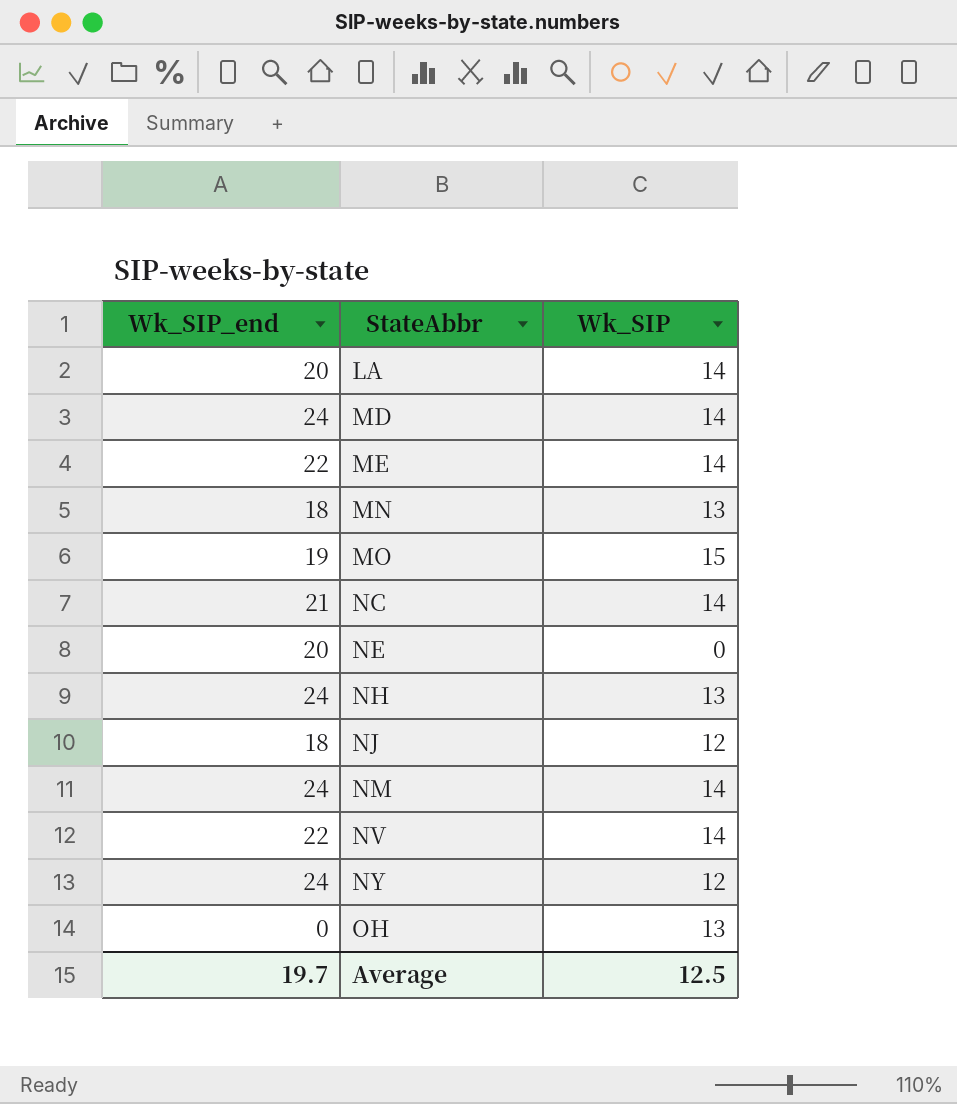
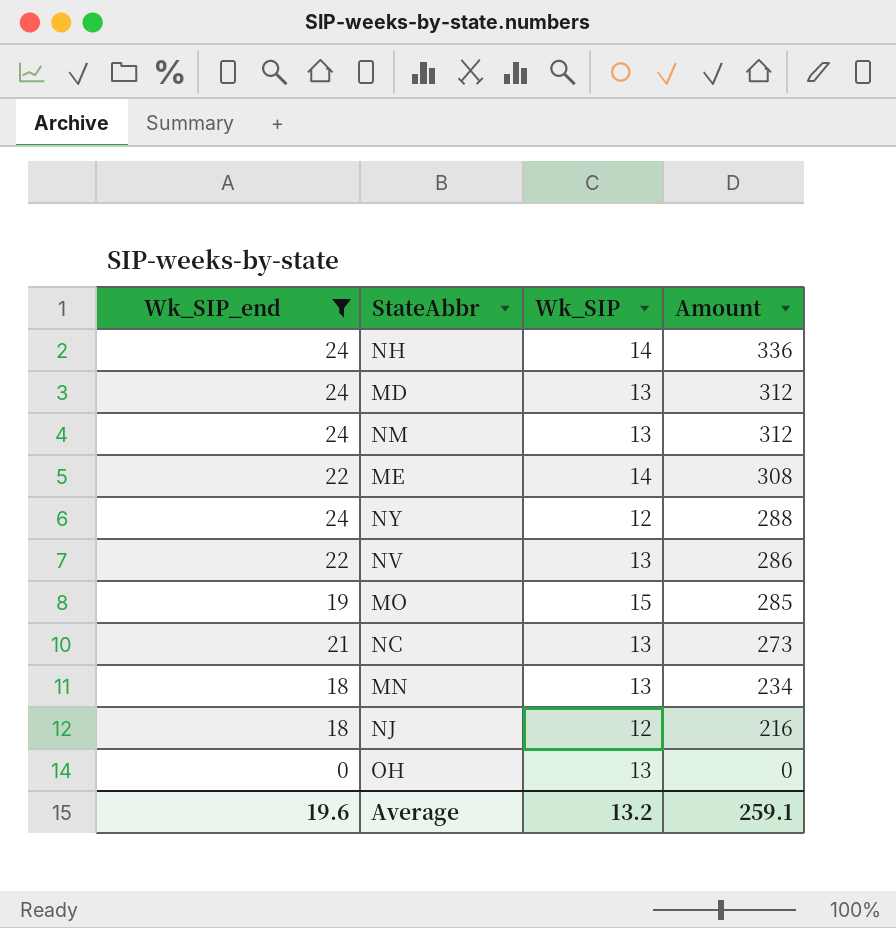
filter: none -> Wk_SIP_end != 20
row order: StateAbbr ascending -> Amount descending
column Amount | formula: none -> [Wk_SIP_end] * [Wk_SIP]
NH | Wk_SIP: 13 -> 14
MD | Wk_SIP: 14 -> 13
NM | Wk_SIP: 14 -> 13
NV | Wk_SIP: 14 -> 13
NC | Wk_SIP: 14 -> 13
Average | Wk_SIP_end: 19.7 -> 19.6
Average | Wk_SIP: 12.5 -> 13.2

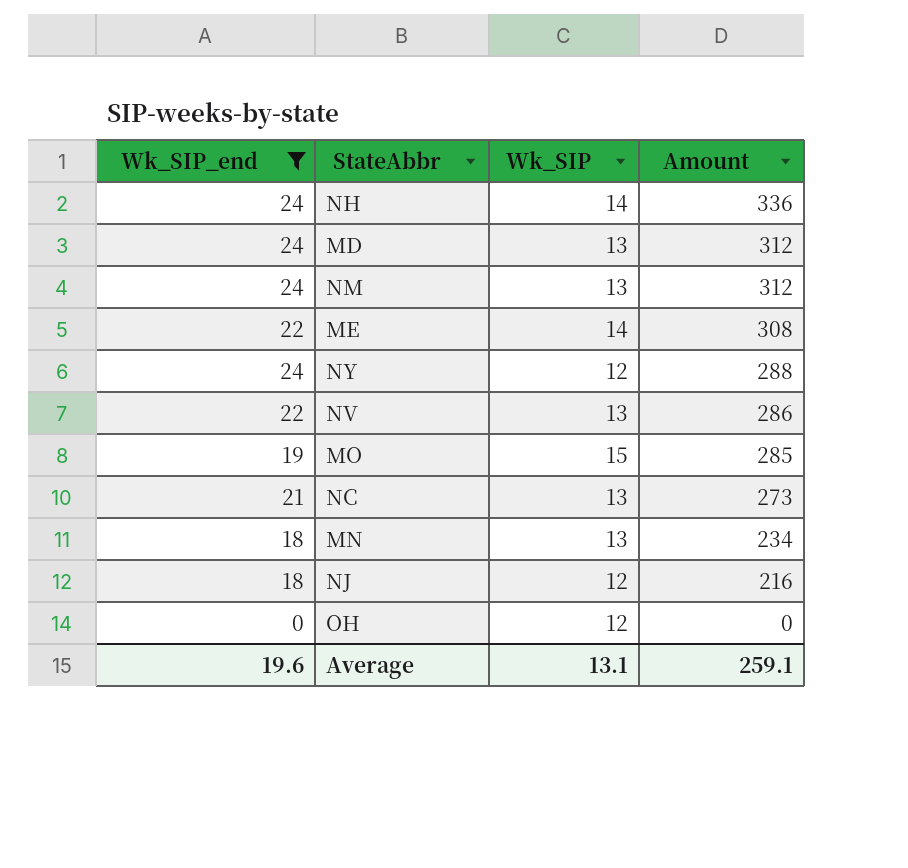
OH | Wk_SIP: 13 -> 12
Average | Wk_SIP: 13.2 -> 13.1

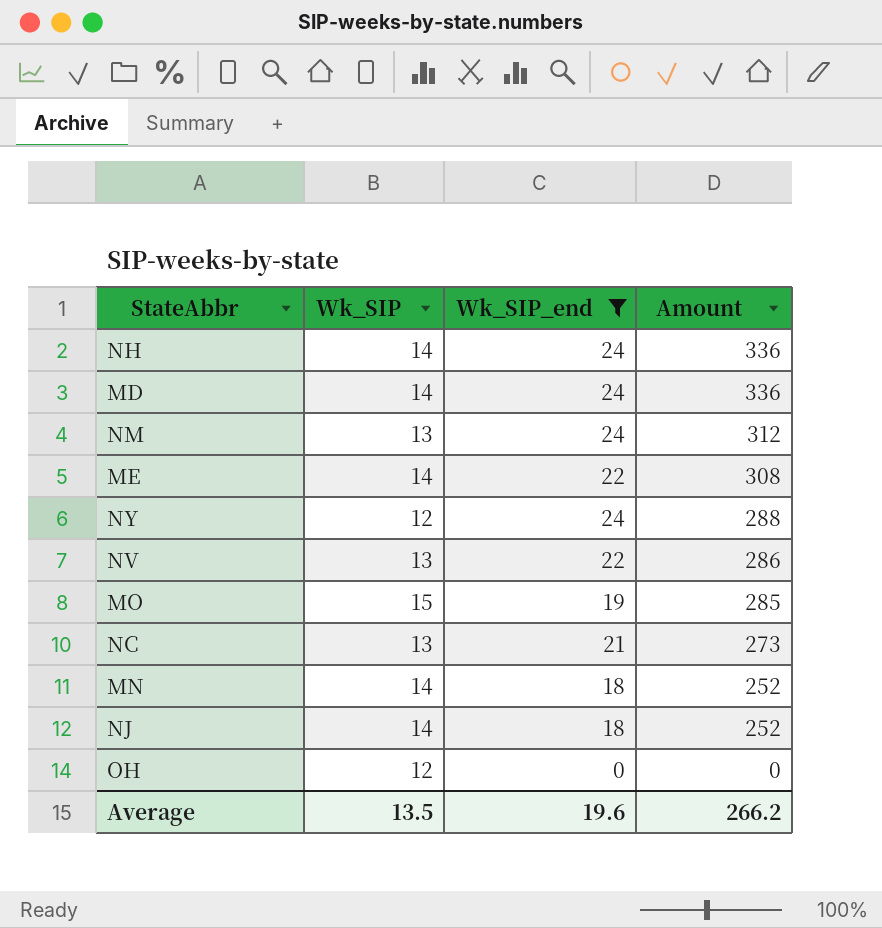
column Wk_SIP_end | position: 1 -> 3
MD | Wk_SIP: 13 -> 14
MD | Amount: 312 -> 336
MN | Wk_SIP: 13 -> 14
MN | Amount: 234 -> 252
NJ | Wk_SIP: 12 -> 14
NJ | Amount: 216 -> 252
Average | Wk_SIP: 13.1 -> 13.5
Average | Amount: 259.1 -> 266.2

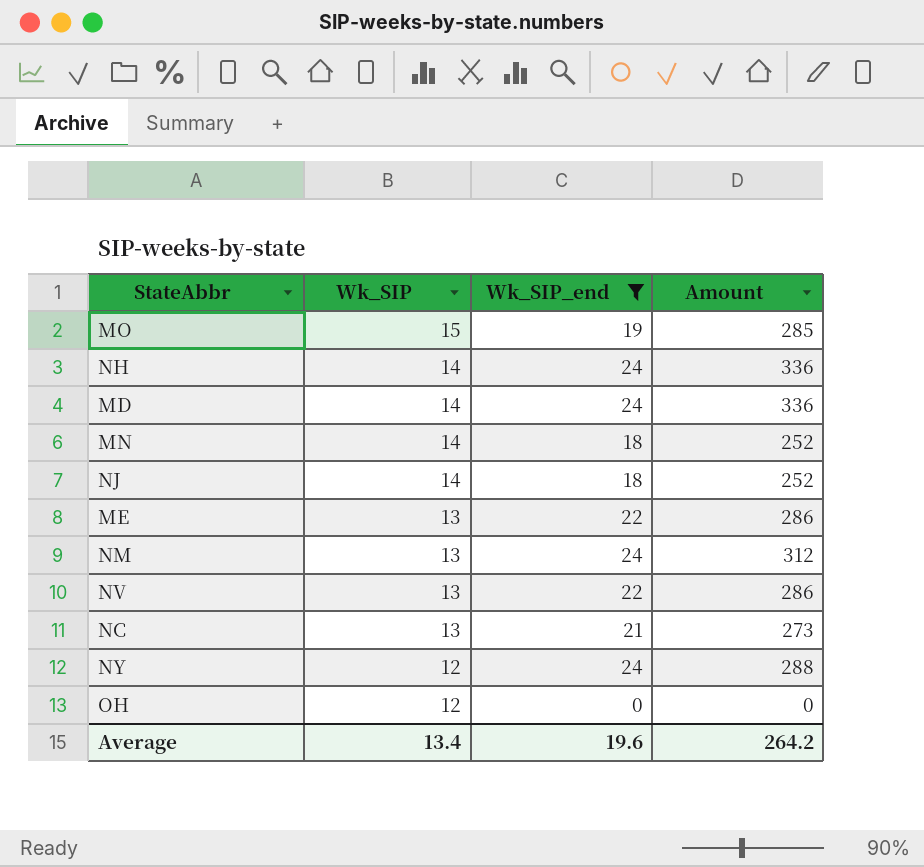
row order: Amount descending -> Wk_SIP descending
ME | Wk_SIP: 14 -> 13
ME | Amount: 308 -> 286
Average | Wk_SIP: 13.5 -> 13.4
Average | Amount: 266.2 -> 264.2

